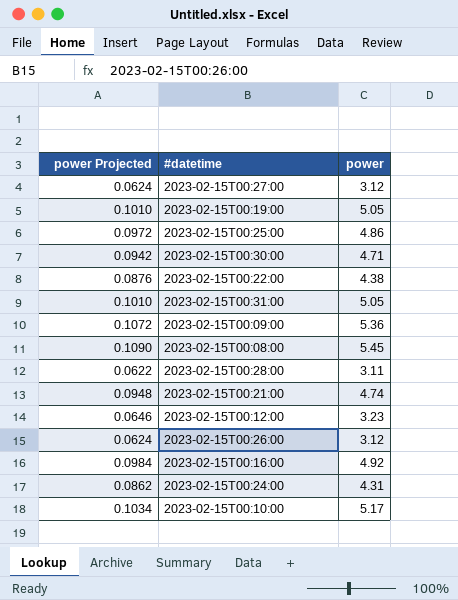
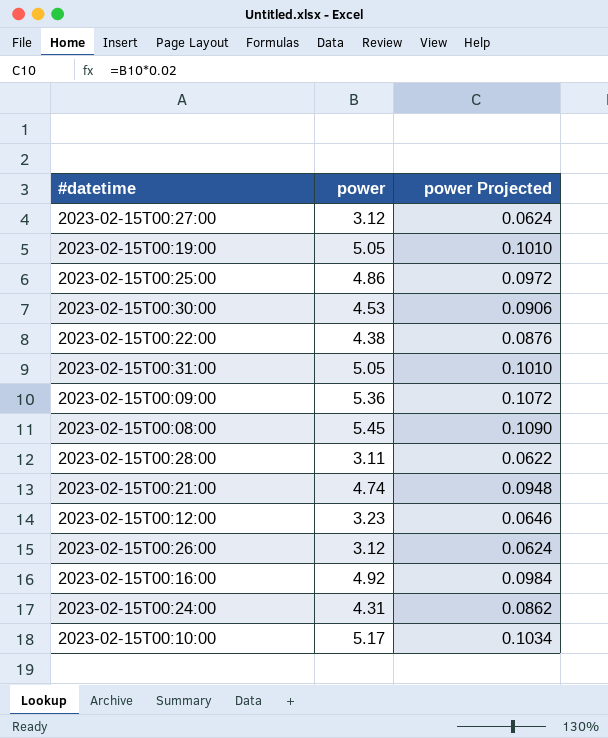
column power Projected | position: 1 -> 3
2023-02-15T00:30:00 | power: 4.71 -> 4.53
2023-02-15T00:30:00 | power Projected: 0.0942 -> 0.0906

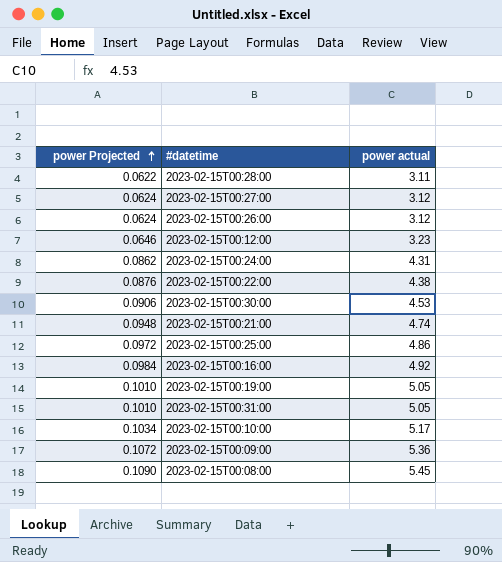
row order: none -> power Projected ascending
column power Projected | position: 3 -> 1
column name: power -> power actual

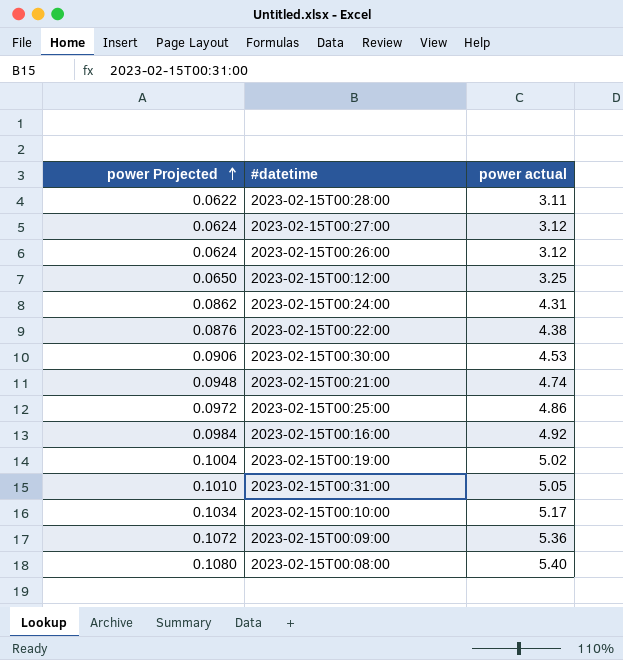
2023-02-15T00:12:00 | power Projected: 0.0646 -> 0.0650
2023-02-15T00:12:00 | power actual: 3.23 -> 3.25
2023-02-15T00:19:00 | power Projected: 0.1010 -> 0.1004
2023-02-15T00:19:00 | power actual: 5.05 -> 5.02
2023-02-15T00:08:00 | power Projected: 0.1090 -> 0.1080
2023-02-15T00:08:00 | power actual: 5.45 -> 5.40

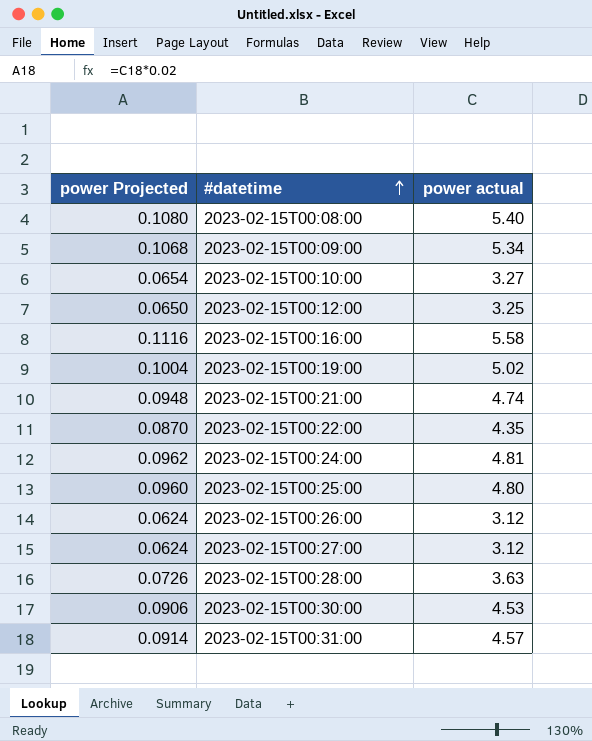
row order: power Projected ascending -> #datetime ascending
2023-02-15T00:09:00 | power Projected: 0.1072 -> 0.1068
2023-02-15T00:09:00 | power actual: 5.36 -> 5.34
2023-02-15T00:10:00 | power Projected: 0.1034 -> 0.0654
2023-02-15T00:10:00 | power actual: 5.17 -> 3.27
2023-02-15T00:16:00 | power Projected: 0.0984 -> 0.1116
2023-02-15T00:16:00 | power actual: 4.92 -> 5.58
2023-02-15T00:22:00 | power Projected: 0.0876 -> 0.0870
2023-02-15T00:22:00 | power actual: 4.38 -> 4.35
2023-02-15T00:24:00 | power Projected: 0.0862 -> 0.0962
2023-02-15T00:24:00 | power actual: 4.31 -> 4.81
2023-02-15T00:25:00 | power Projected: 0.0972 -> 0.0960
2023-02-15T00:25:00 | power actual: 4.86 -> 4.80
2023-02-15T00:28:00 | power Projected: 0.0622 -> 0.0726
2023-02-15T00:28:00 | power actual: 3.11 -> 3.63
2023-02-15T00:31:00 | power Projected: 0.1010 -> 0.0914
2023-02-15T00:31:00 | power actual: 5.05 -> 4.57

